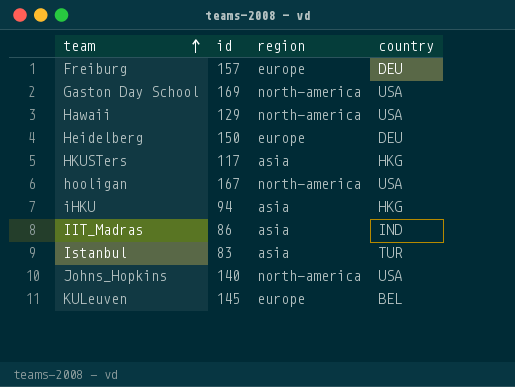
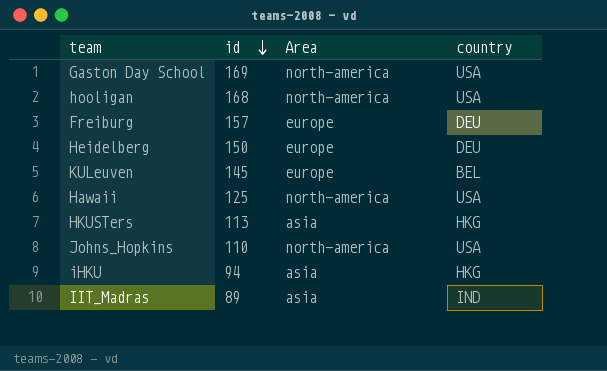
row order: team ascending -> id descending
column name: region -> Area
row Istanbul: 83 | asia | TUR -> none
hooligan | id: 167 -> 168
Hawaii | id: 129 -> 125
HKUSTers | id: 117 -> 113
Johns_Hopkins | id: 140 -> 110
IIT_Madras | id: 86 -> 89

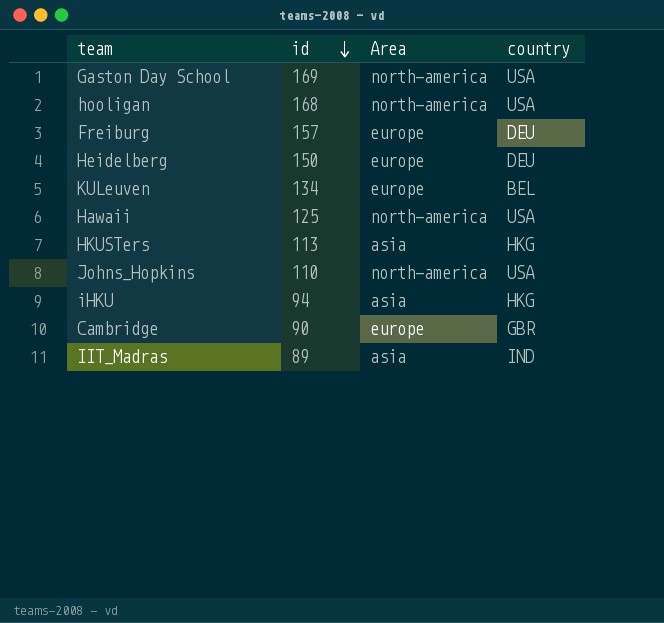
KULeuven | id: 145 -> 134
row Cambridge: none -> 90 | europe | GBR

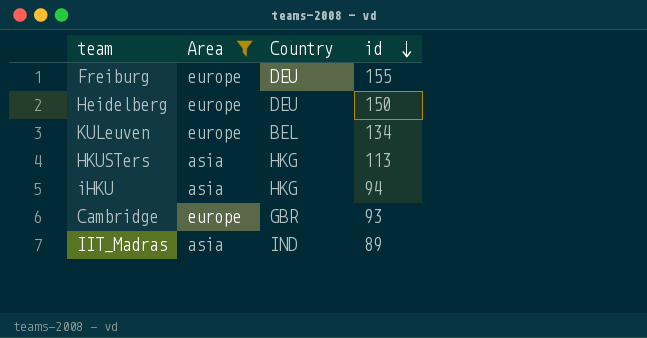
filter: none -> Area != north-america
column name: country -> Country
column id | position: 2 -> 4
Freiburg | id: 157 -> 155
Cambridge | id: 90 -> 93

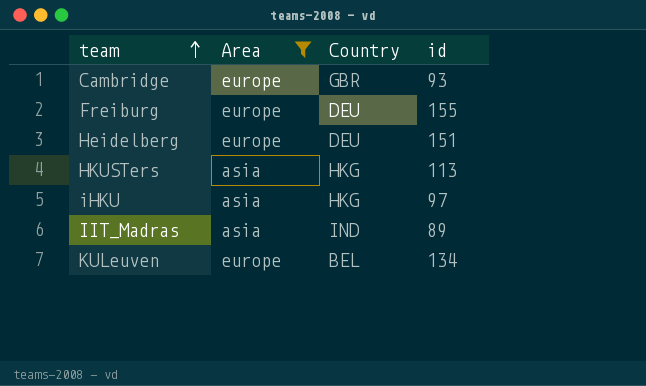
row order: id descending -> team ascending
Heidelberg | id: 150 -> 151
iHKU | id: 94 -> 97

